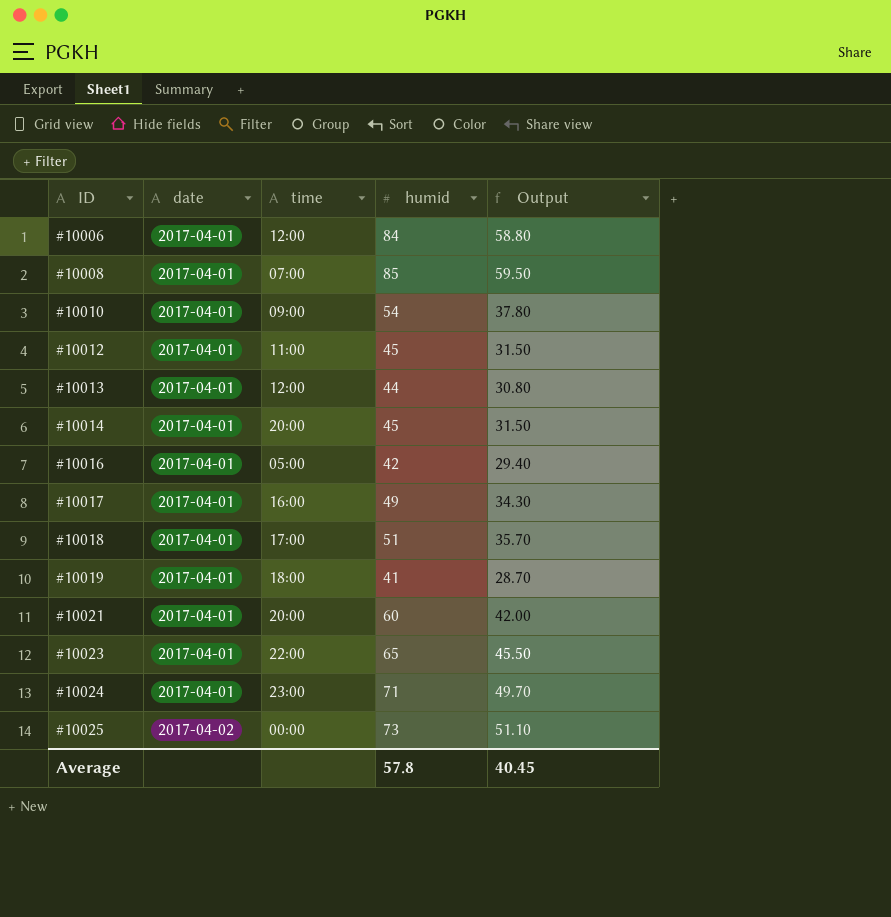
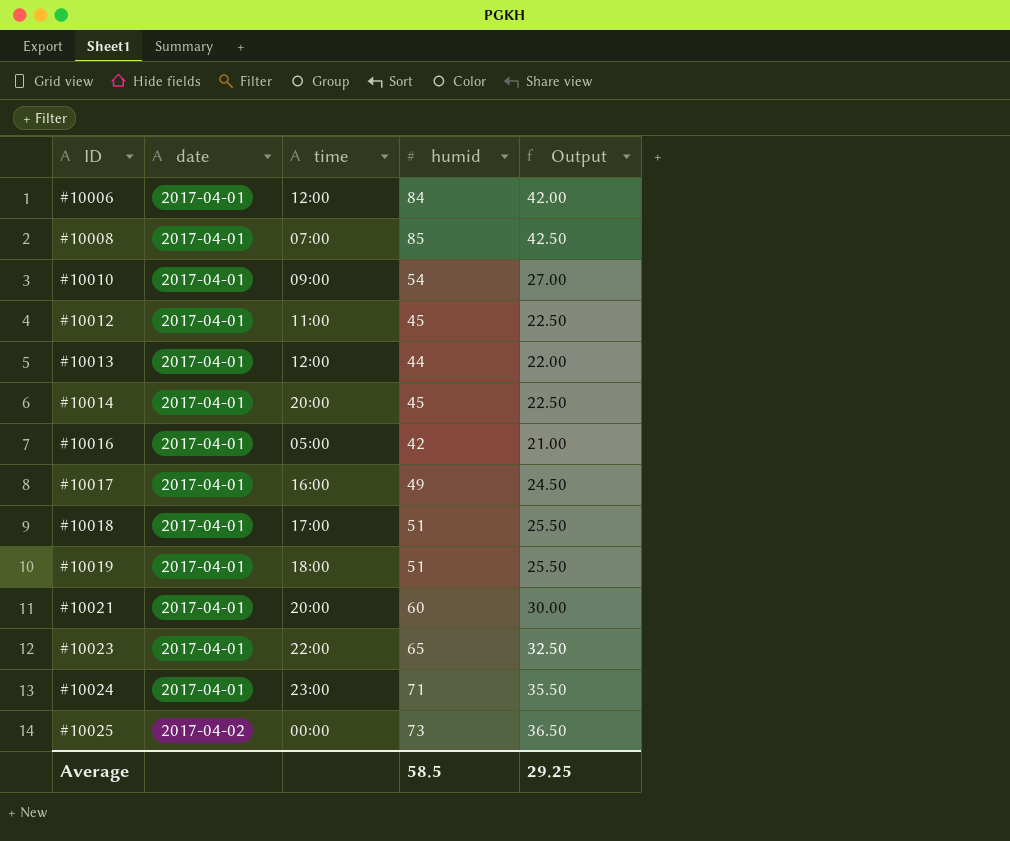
column Output | formula: [humid] * 0.7 -> [humid] * 0.5
#10019 | humid: 41 -> 51
Average | humid: 57.8 -> 58.5
Average | Output: 40.45 -> 29.25

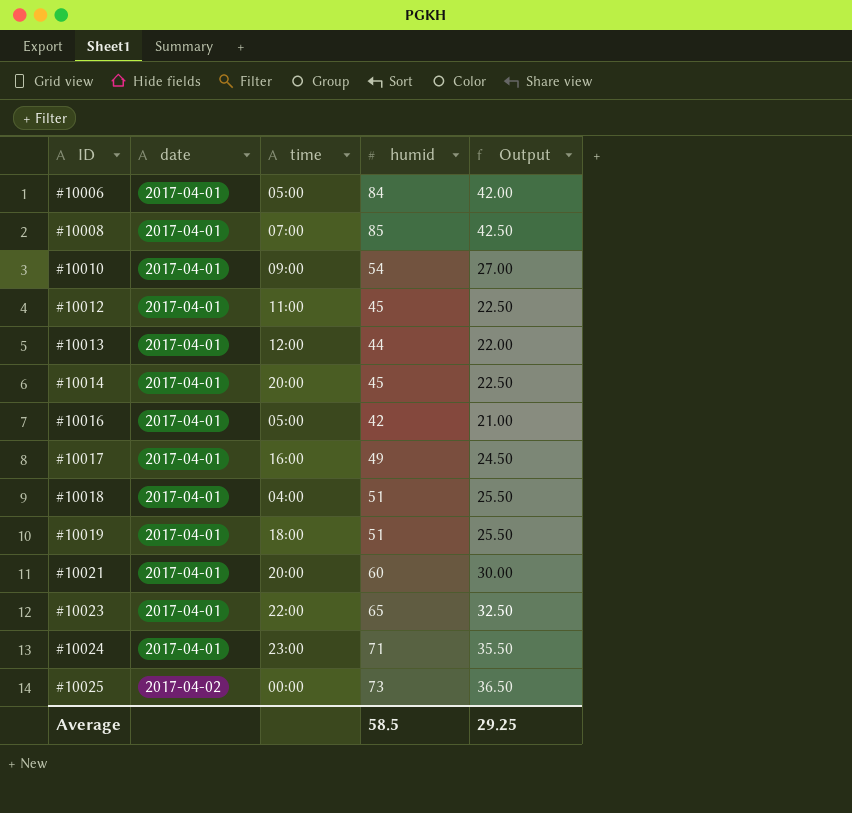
#10006 | time: 12:00 -> 05:00
#10018 | time: 17:00 -> 04:00

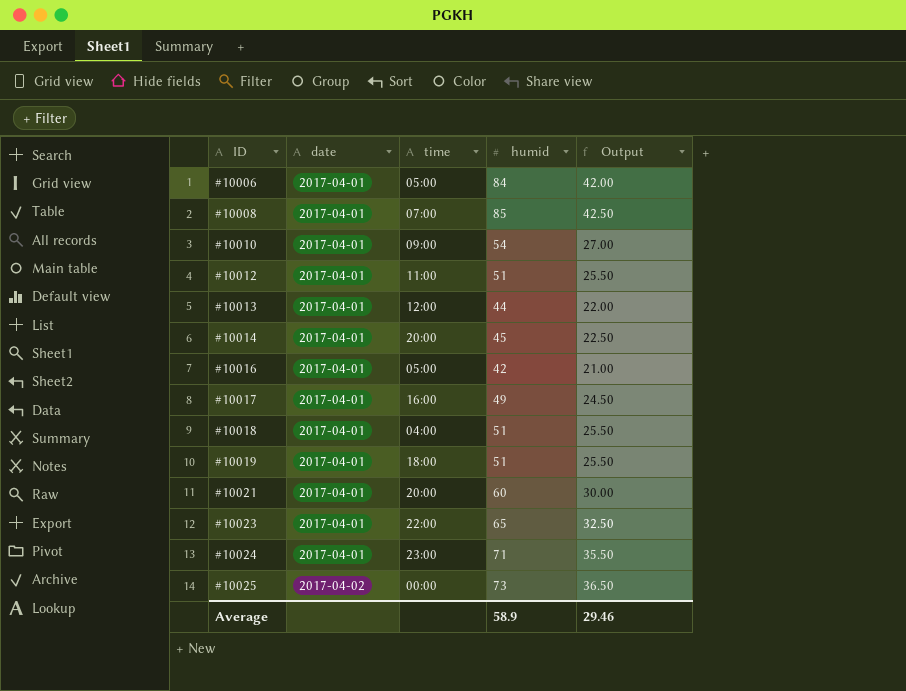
#10012 | humid: 45 -> 51
#10012 | Output: 22.50 -> 25.50
Average | humid: 58.5 -> 58.9
Average | Output: 29.25 -> 29.46

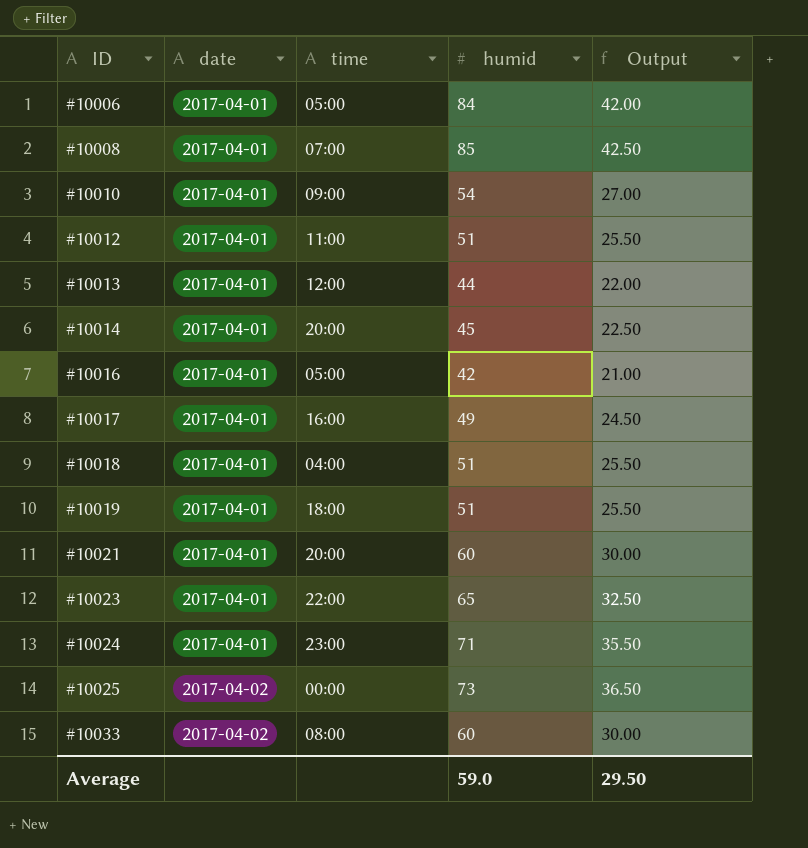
row #10033: none -> 2017-04-02 | 08:00 | 60 | 30.00
Average | humid: 58.9 -> 59.0
Average | Output: 29.46 -> 29.50

